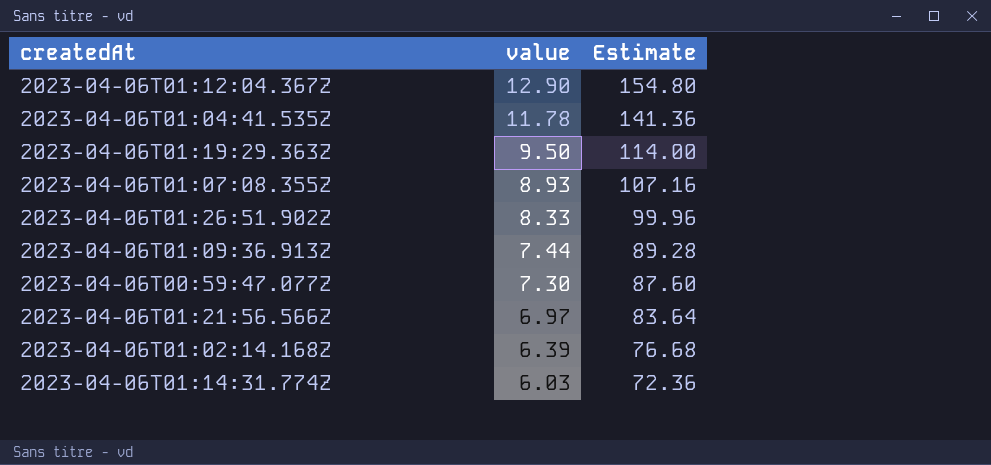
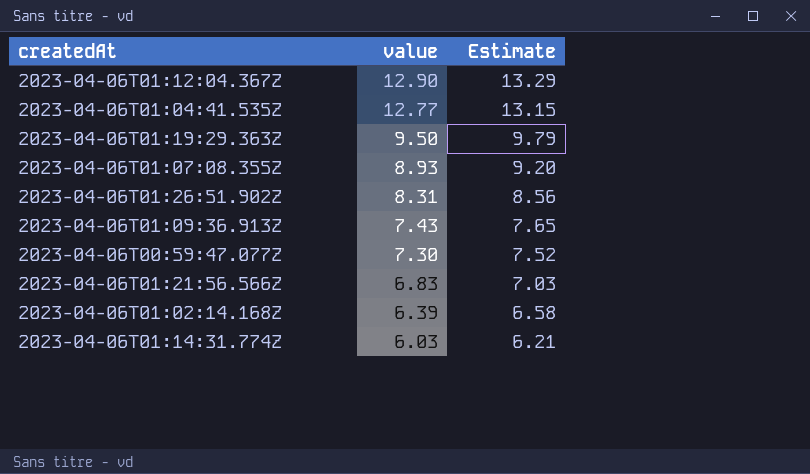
column Estimate | formula: [value] * 12 -> [value] * 1.03
2023-04-06T01:04:41.535Z | value: 11.78 -> 12.77
2023-04-06T01:26:51.902Z | value: 8.33 -> 8.31
2023-04-06T01:09:36.913Z | value: 7.44 -> 7.43
2023-04-06T01:21:56.566Z | value: 6.97 -> 6.83

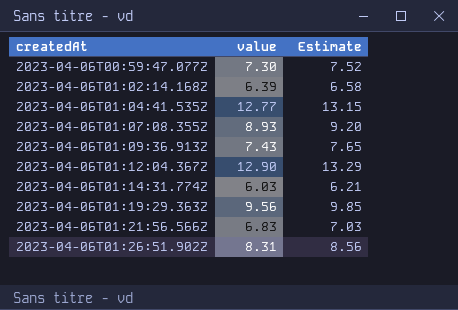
row order: value descending -> createdAt ascending
2023-04-06T01:19:29.363Z | value: 9.50 -> 9.56
2023-04-06T01:19:29.363Z | Estimate: 9.79 -> 9.85

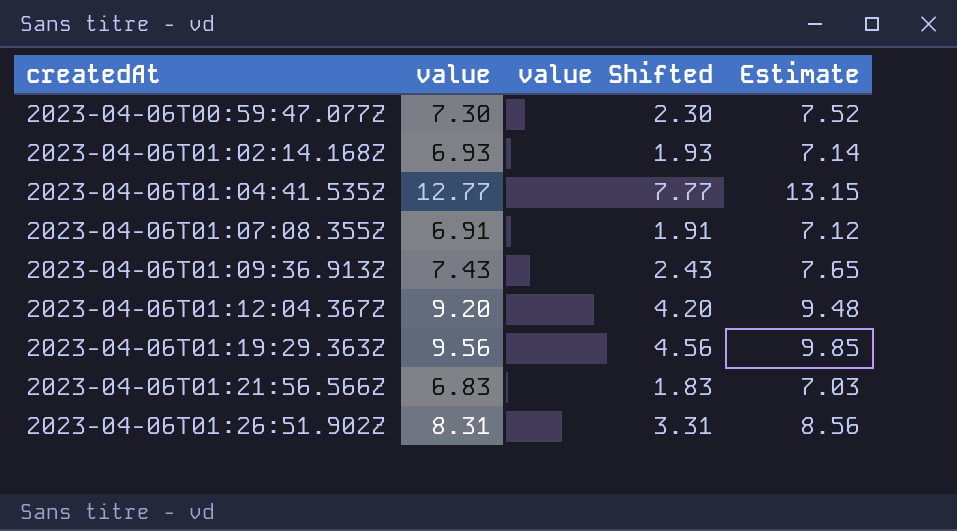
column value Shifted | formula: none -> [value] - 5
row 2023-04-06T01:14:31.774Z: 6.03 | 6.21 -> none
2023-04-06T01:02:14.168Z | value: 6.39 -> 6.93
2023-04-06T01:02:14.168Z | Estimate: 6.58 -> 7.14
2023-04-06T01:07:08.355Z | value: 8.93 -> 6.91
2023-04-06T01:07:08.355Z | Estimate: 9.20 -> 7.12
2023-04-06T01:12:04.367Z | value: 12.90 -> 9.20
2023-04-06T01:12:04.367Z | Estimate: 13.29 -> 9.48

